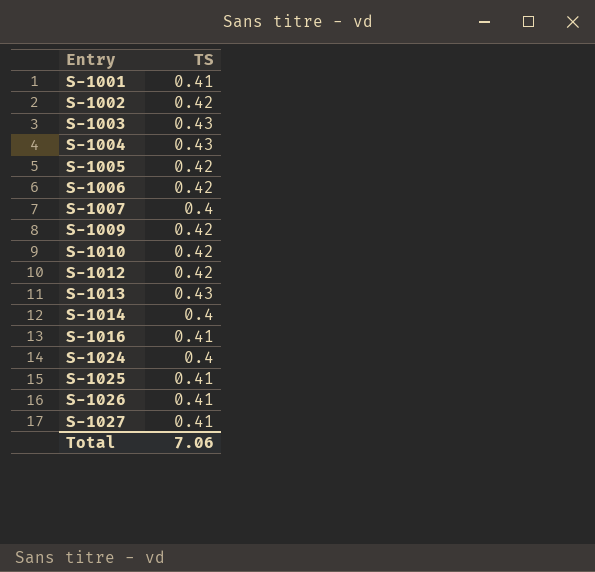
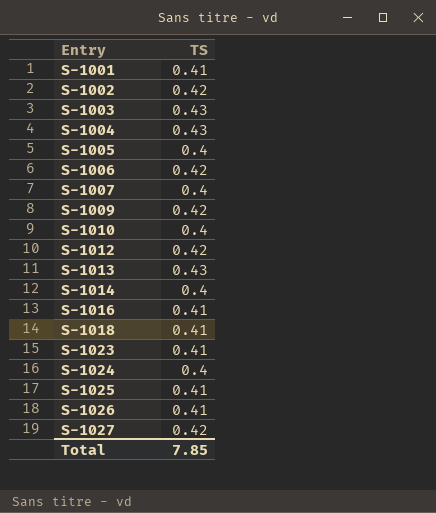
S-1005 | TS: 0.42 -> 0.4
S-1010 | TS: 0.42 -> 0.4
row S-1018: none -> 0.41
row S-1023: none -> 0.41
S-1027 | TS: 0.41 -> 0.42
Total | TS: 7.06 -> 7.85

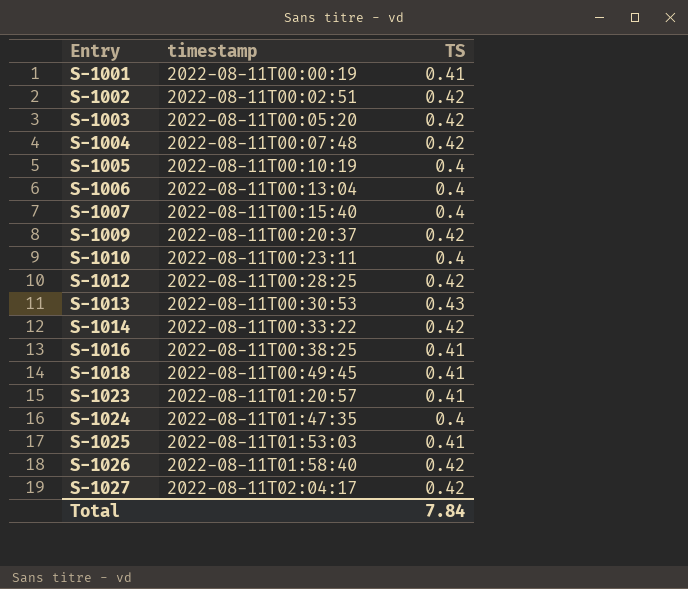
column timestamp | position: none -> 2
S-1003 | TS: 0.43 -> 0.42
S-1004 | TS: 0.43 -> 0.42
S-1006 | TS: 0.42 -> 0.4
S-1014 | TS: 0.4 -> 0.42
S-1026 | TS: 0.41 -> 0.42
Total | TS: 7.85 -> 7.84

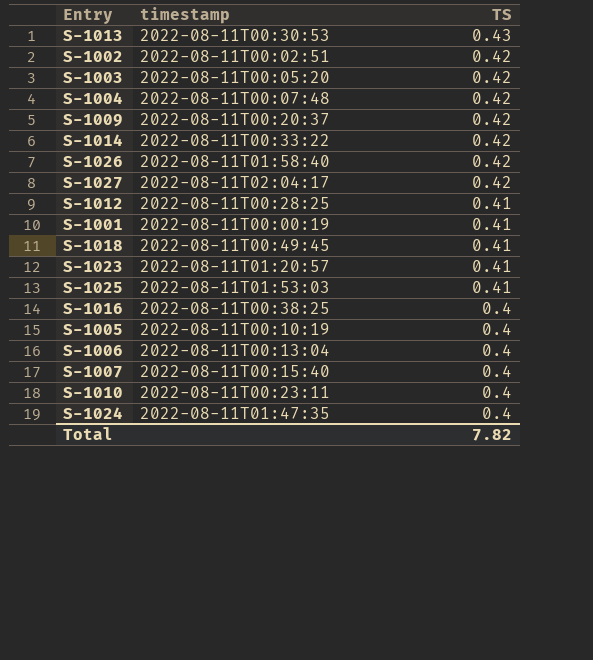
row order: Entry ascending -> TS descending
S-1012 | TS: 0.42 -> 0.41
S-1016 | TS: 0.41 -> 0.4
Total | TS: 7.84 -> 7.82

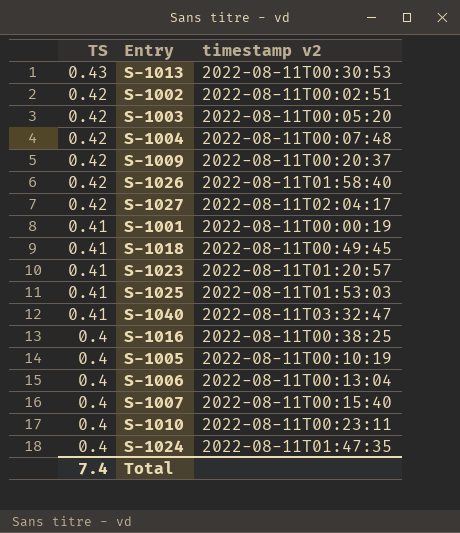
column TS | position: 3 -> 1
column name: timestamp -> timestamp v2
row S-1014: 2022-08-11T00:33:22 | 0.42 -> none
row S-1012: 2022-08-11T00:28:25 | 0.41 -> none
row S-1040: none -> 0.41 | 2022-08-11T03:32:47
Total | TS: 7.82 -> 7.4

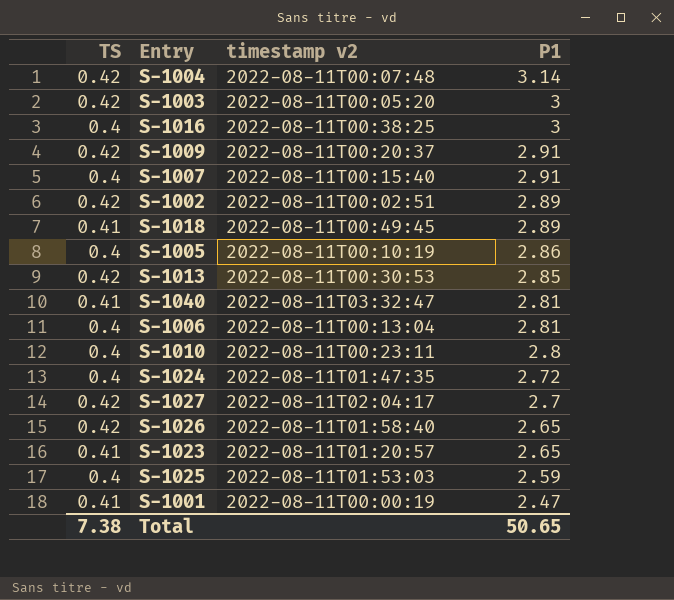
row order: TS descending -> P1 descending
column P1 | position: none -> 4
S-1013 | TS: 0.43 -> 0.42
S-1025 | TS: 0.41 -> 0.4
Total | TS: 7.4 -> 7.38

